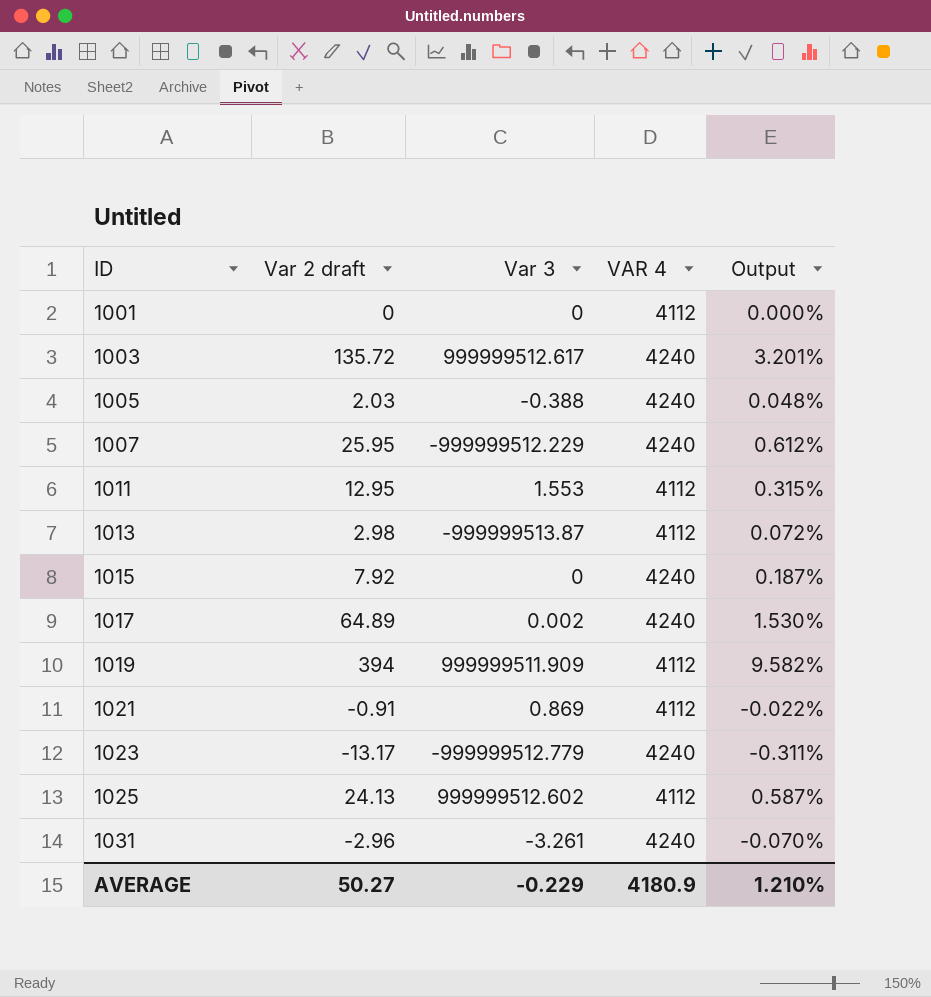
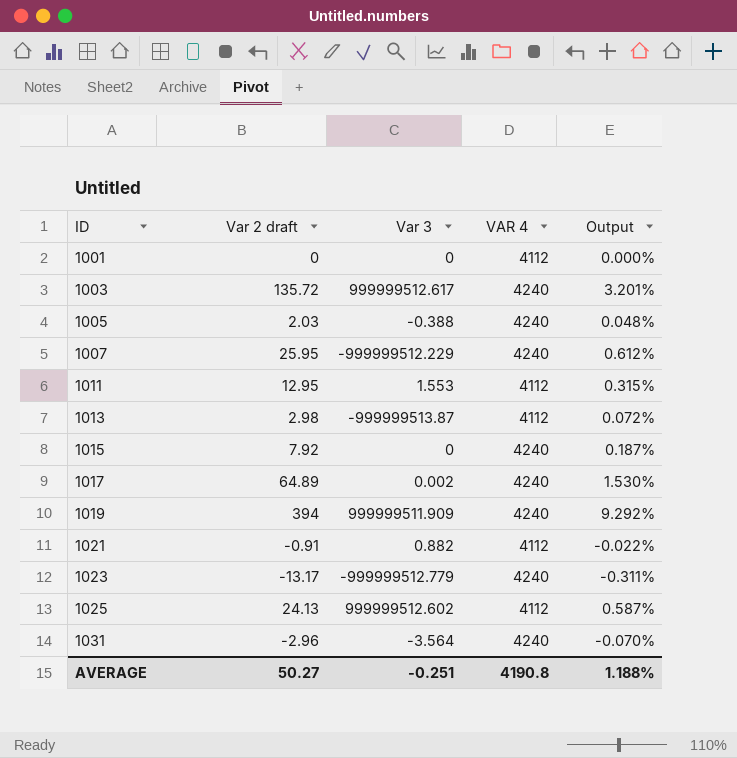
1019 | VAR 4: 4112 -> 4240
1019 | Output: 9.582% -> 9.292%
1021 | Var 3: 0.869 -> 0.882
1031 | Var 3: -3.261 -> -3.564
AVERAGE | Var 3: -0.229 -> -0.251
AVERAGE | VAR 4: 4180.9 -> 4190.8
AVERAGE | Output: 1.210% -> 1.188%

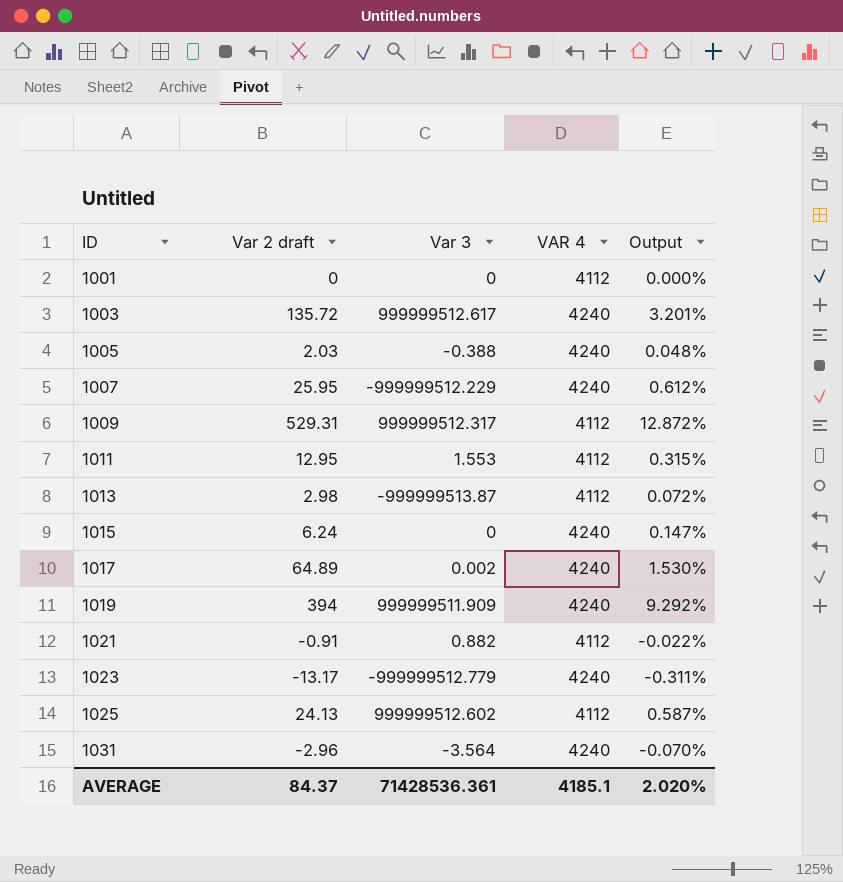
row 1009: none -> 529.31 | 999999512.317 | 4112 | 12.872%
1015 | Var 2 draft: 7.92 -> 6.24
1015 | Output: 0.187% -> 0.147%
AVERAGE | Var 2 draft: 50.27 -> 84.37
AVERAGE | Var 3: -0.251 -> 71428536.361
AVERAGE | VAR 4: 4190.8 -> 4185.1
AVERAGE | Output: 1.188% -> 2.020%

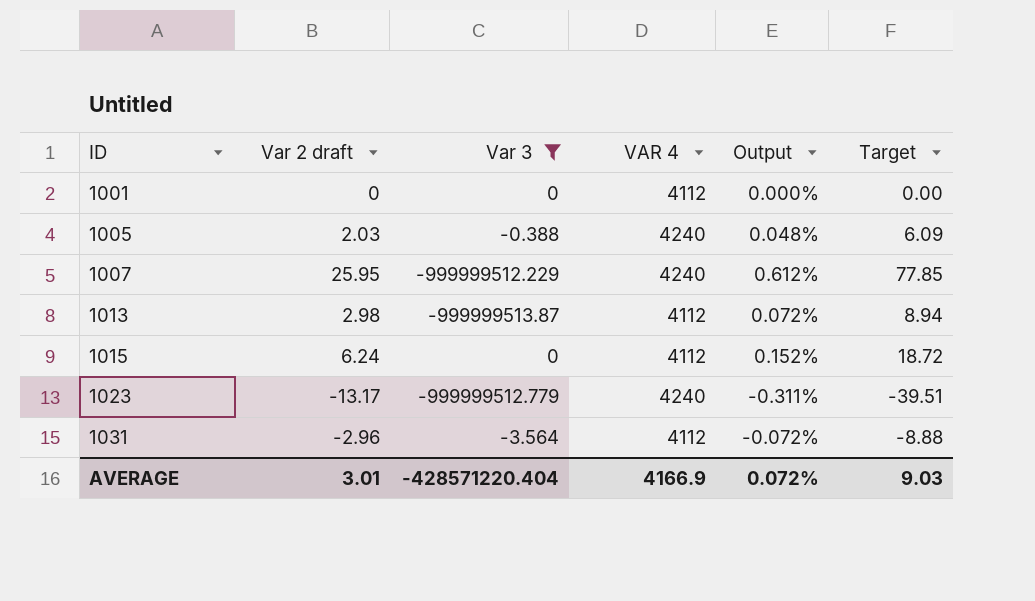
filter: none -> Var 3 <= 0
column Target | formula: none -> [Var 2 draft] * 3
1015 | VAR 4: 4240 -> 4112
1015 | Output: 0.147% -> 0.152%
1031 | VAR 4: 4240 -> 4112
1031 | Output: -0.070% -> -0.072%
AVERAGE | Var 2 draft: 84.37 -> 3.01
AVERAGE | Var 3: 71428536.361 -> -428571220.404
AVERAGE | VAR 4: 4185.1 -> 4166.9
AVERAGE | Output: 2.020% -> 0.072%

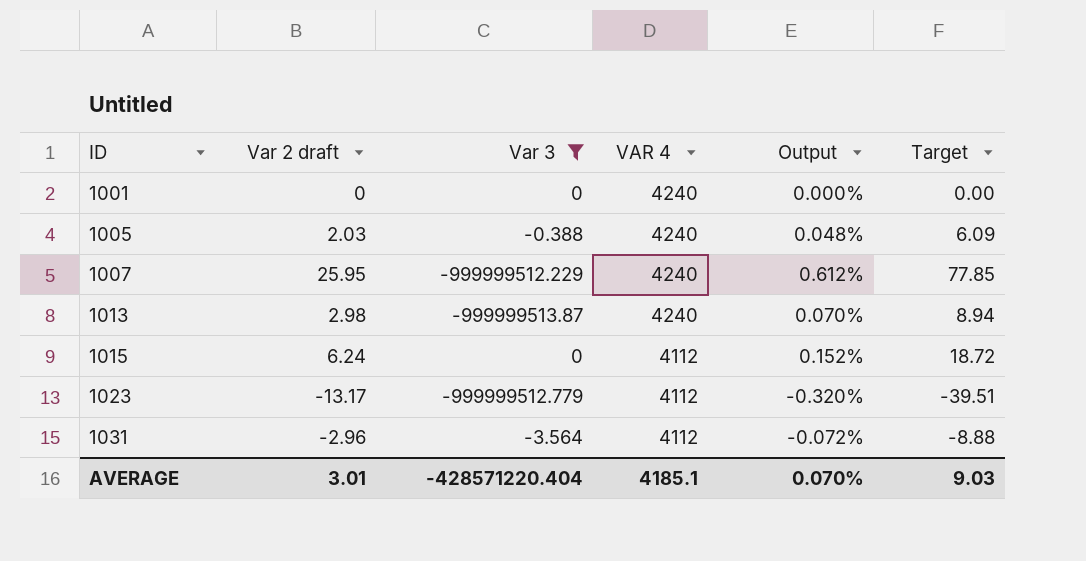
1001 | VAR 4: 4112 -> 4240
1013 | VAR 4: 4112 -> 4240
1013 | Output: 0.072% -> 0.070%
1023 | VAR 4: 4240 -> 4112
1023 | Output: -0.311% -> -0.320%
AVERAGE | VAR 4: 4166.9 -> 4185.1
AVERAGE | Output: 0.072% -> 0.070%

